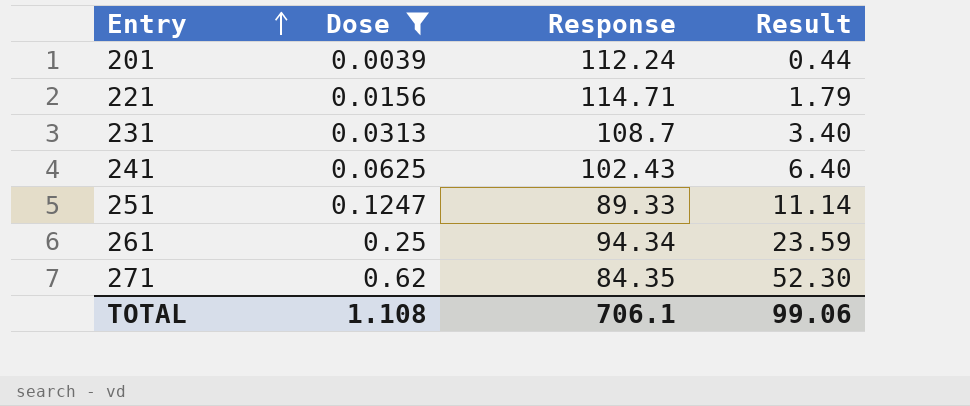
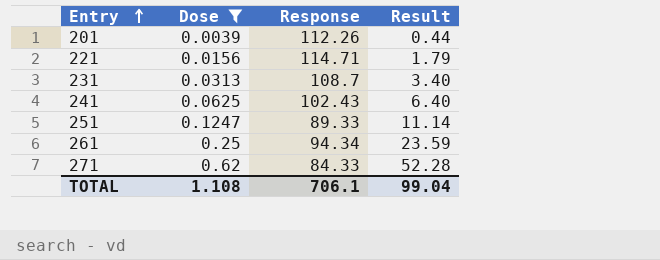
201 | Response: 112.24 -> 112.26
271 | Response: 84.35 -> 84.33
271 | Result: 52.30 -> 52.28
TOTAL | Result: 99.06 -> 99.04

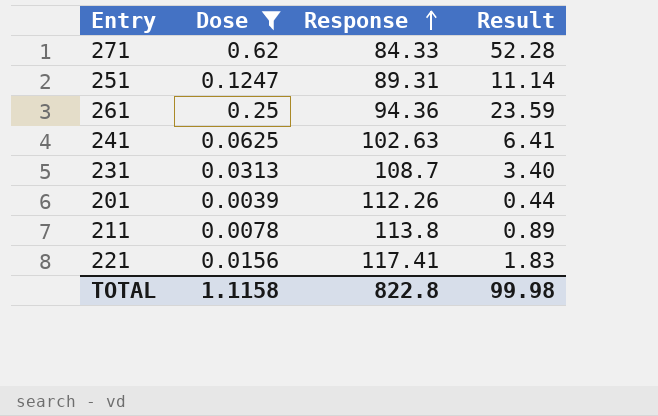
row order: Entry ascending -> Response ascending
251 | Response: 89.33 -> 89.31
261 | Response: 94.34 -> 94.36
241 | Response: 102.43 -> 102.63
241 | Result: 6.40 -> 6.41
row 211: none -> 0.0078 | 113.8 | 0.89
221 | Response: 114.71 -> 117.41
221 | Result: 1.79 -> 1.83
TOTAL | Dose: 1.108 -> 1.1158
TOTAL | Response: 706.1 -> 822.8
TOTAL | Result: 99.04 -> 99.98

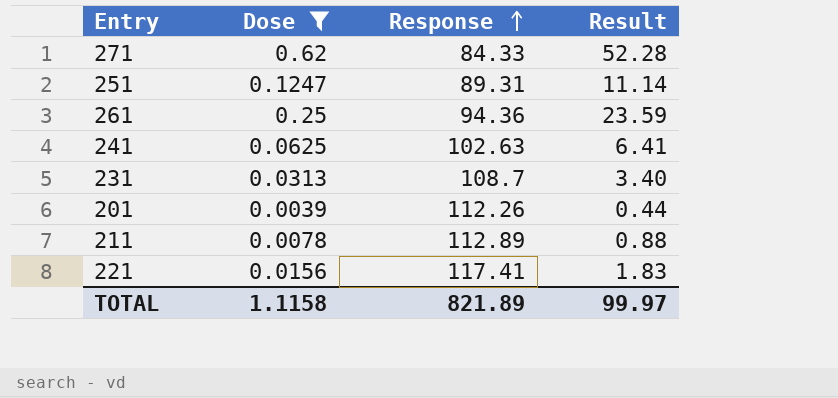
211 | Response: 113.8 -> 112.89
211 | Result: 0.89 -> 0.88
TOTAL | Response: 822.8 -> 821.89
TOTAL | Result: 99.98 -> 99.97

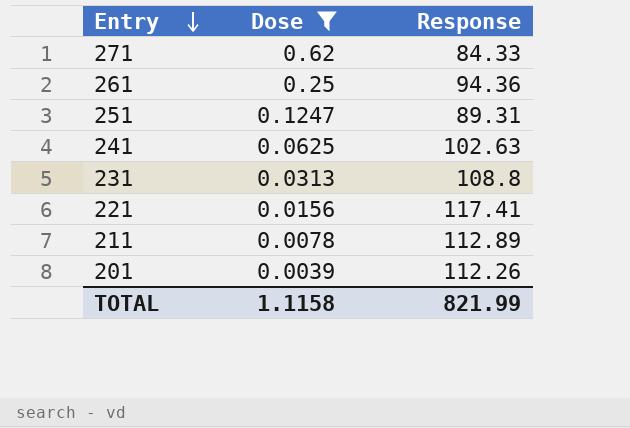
row order: Response ascending -> Entry descending
column Result | formula: [Dose] * [Response] -> none
231 | Response: 108.7 -> 108.8
TOTAL | Response: 821.89 -> 821.99

